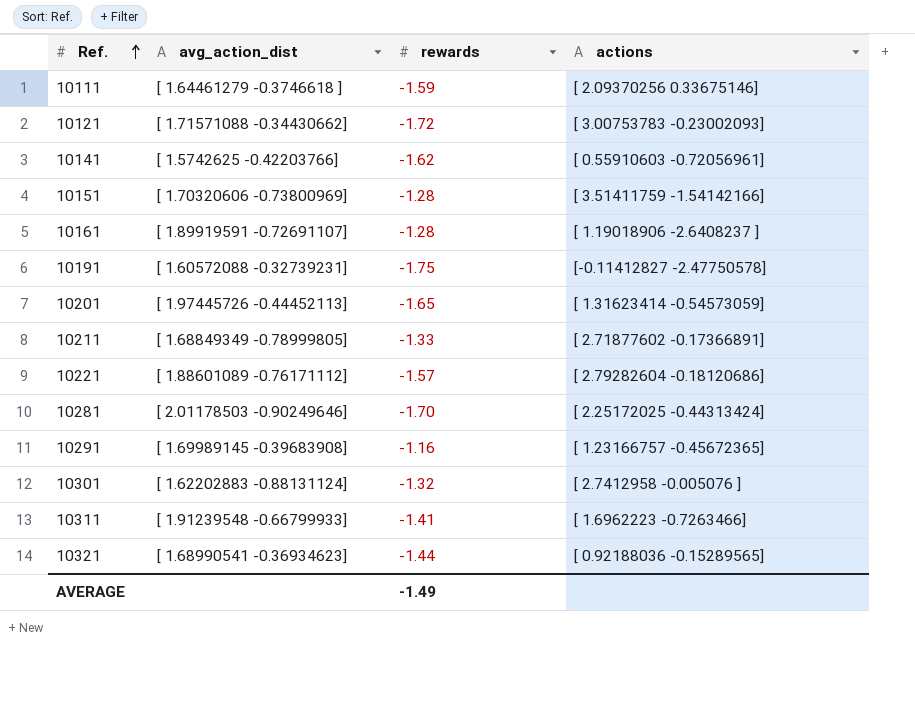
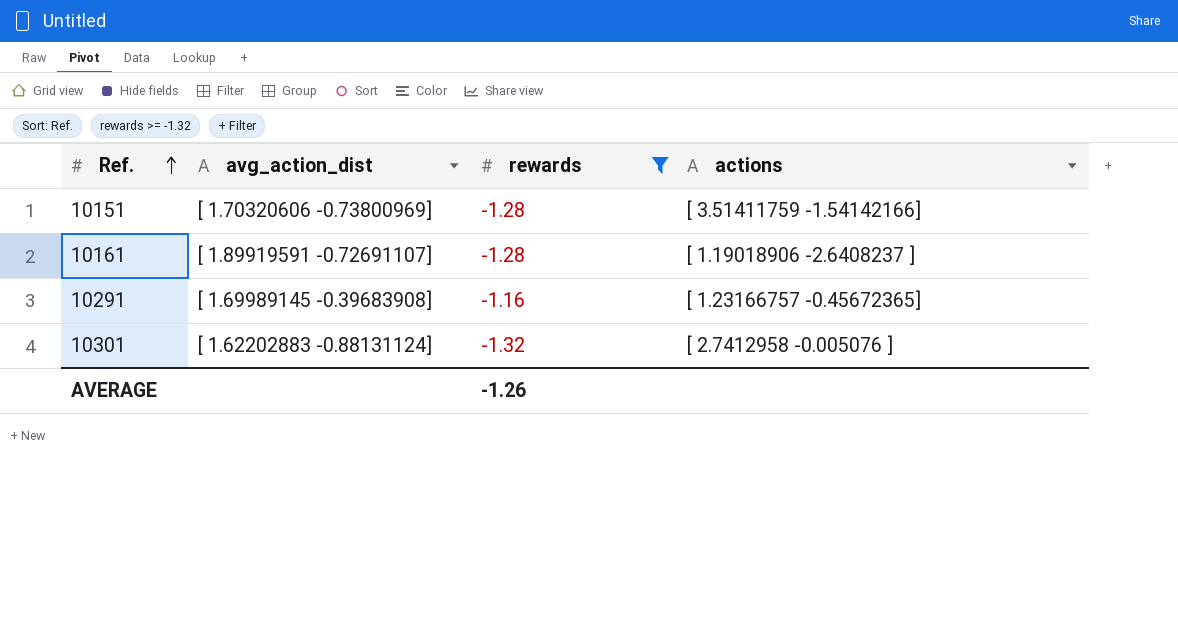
filter: none -> rewards >= -1.32
AVERAGE | rewards: -1.49 -> -1.26

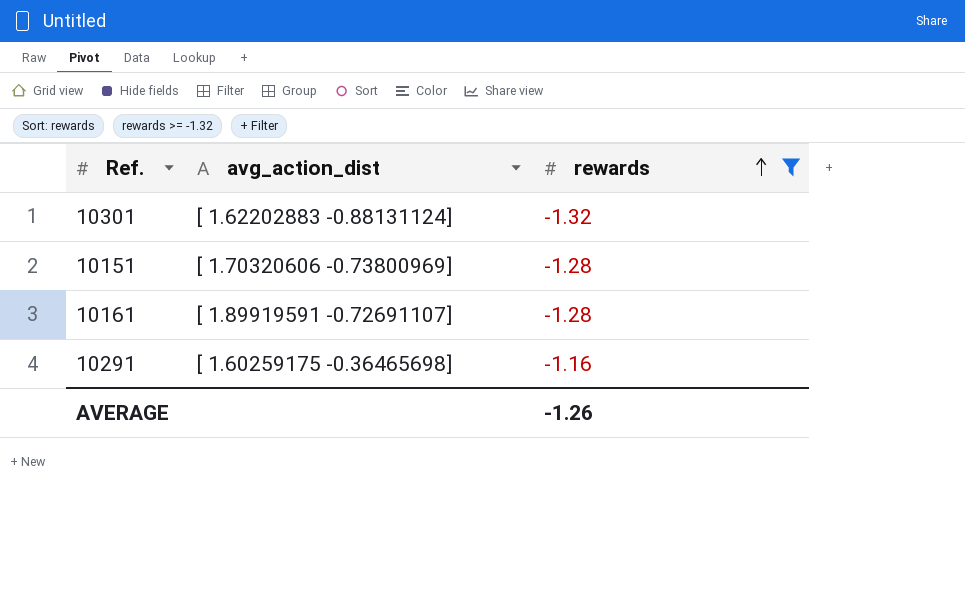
row order: Ref. ascending -> rewards ascending
column actions | position: 4 -> none
10291 | avg_action_dist: [ 1.69989145 -0.39683908] -> [ 1.60259175 -0.36465698]

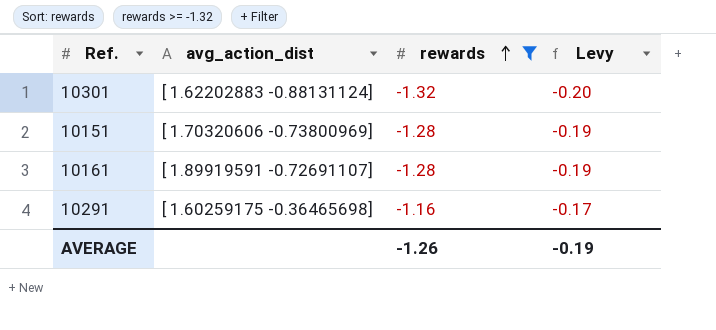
column Levy | formula: none -> [rewards] * 0.15

